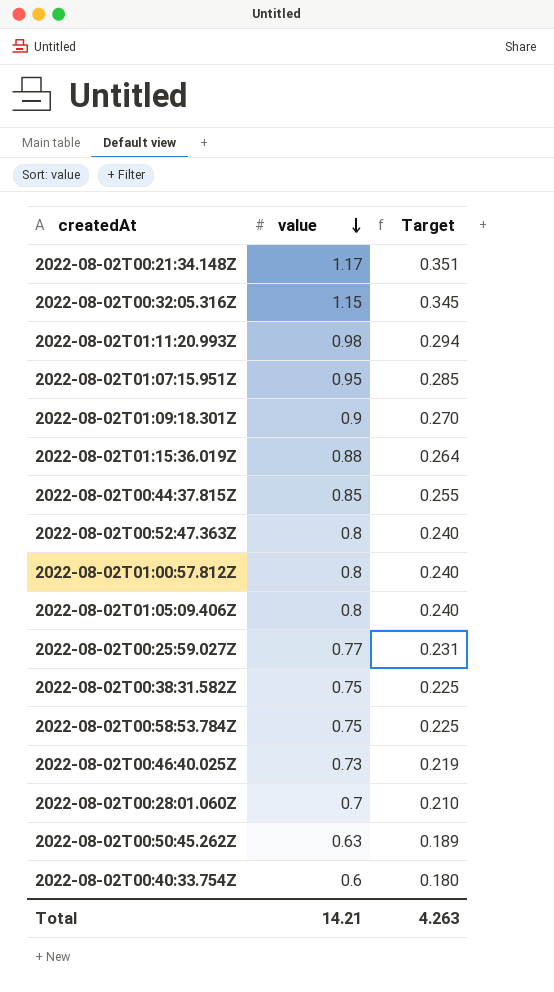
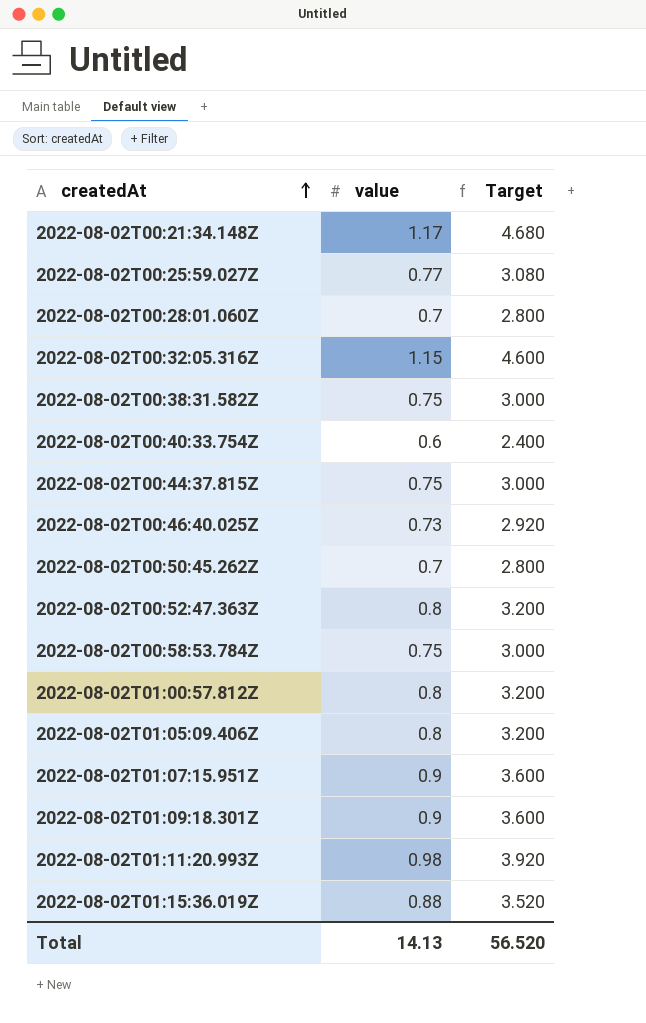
row order: value descending -> createdAt ascending
column Target | formula: [value] * 0.3 -> [value] * 4
2022-08-02T00:44:37.815Z | value: 0.85 -> 0.75
2022-08-02T00:50:45.262Z | value: 0.63 -> 0.7
2022-08-02T01:07:15.951Z | value: 0.95 -> 0.9
Total | value: 14.21 -> 14.13
Total | Target: 4.263 -> 56.520

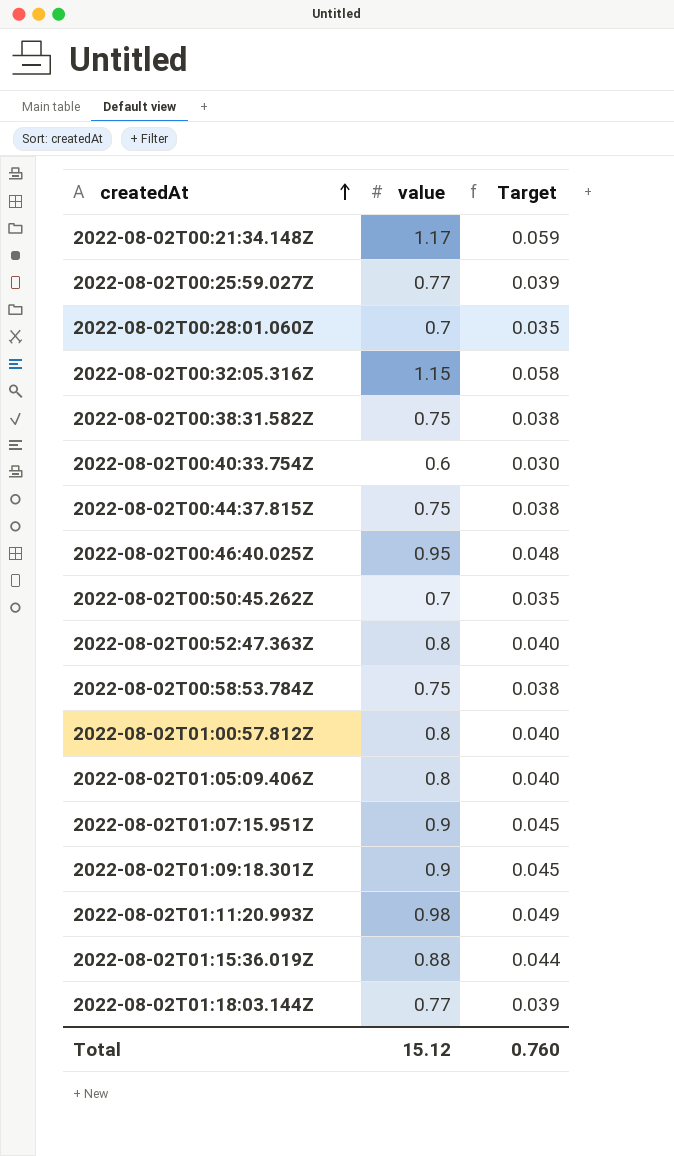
column Target | formula: [value] * 4 -> [value] * 0.05
2022-08-02T00:46:40.025Z | value: 0.73 -> 0.95
row 2022-08-02T01:18:03.144Z: none -> 0.77 | 0.039
Total | value: 14.13 -> 15.12
Total | Target: 56.520 -> 0.760

